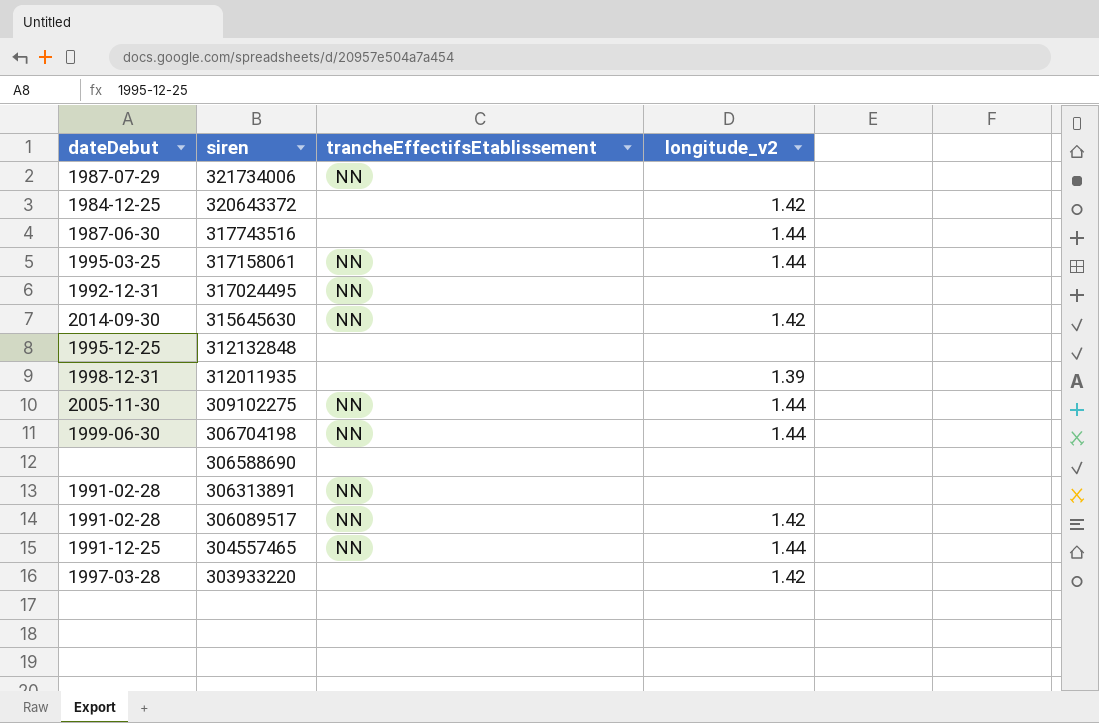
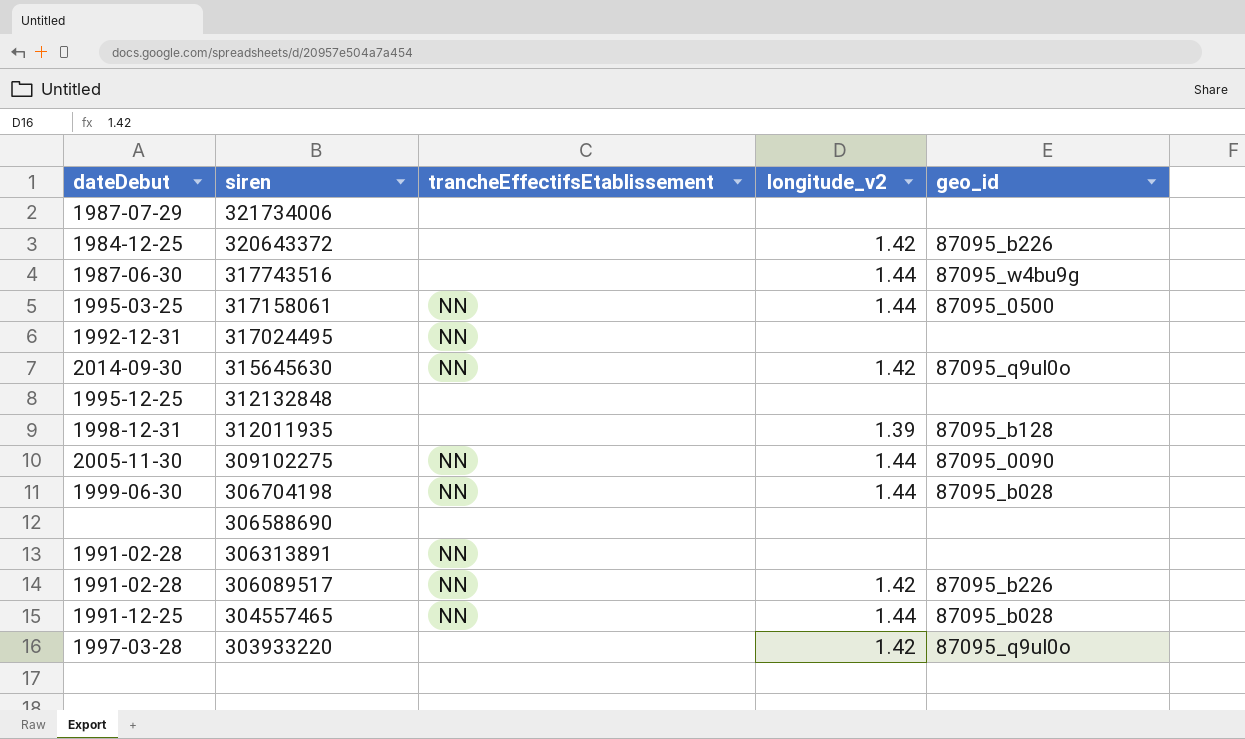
column geo_id | position: none -> 5
321734006 | trancheEffectifsEtablissement: NN -> none

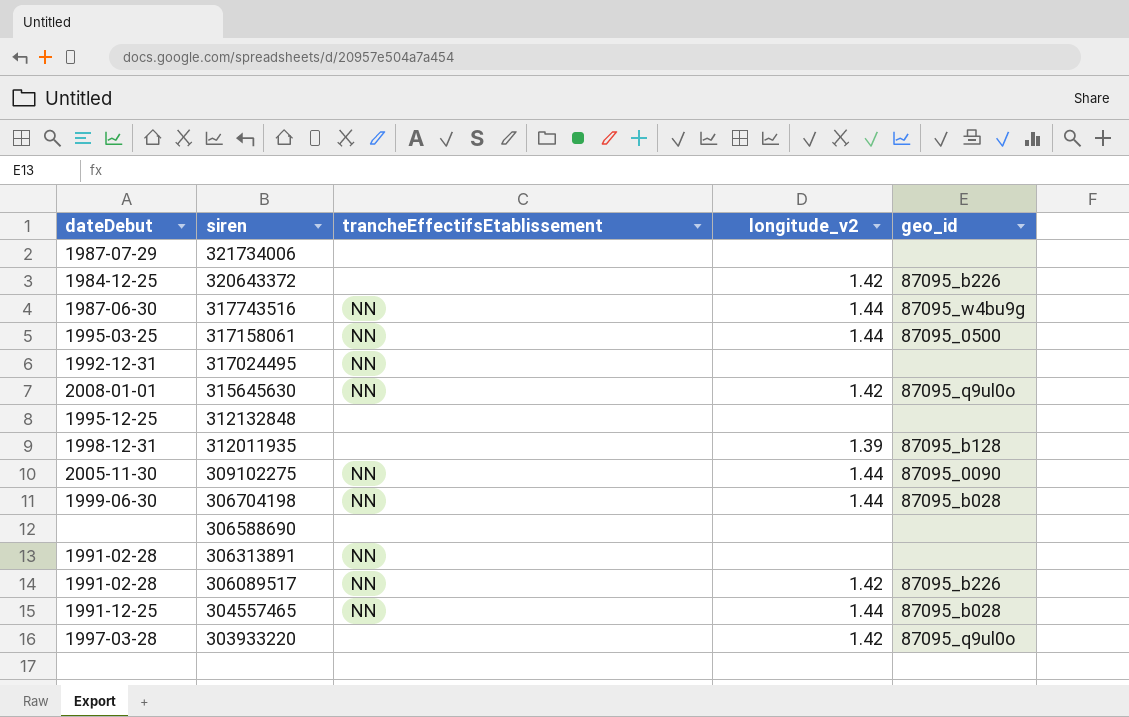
317743516 | trancheEffectifsEtablissement: none -> NN
315645630 | dateDebut: 2014-09-30 -> 2008-01-01

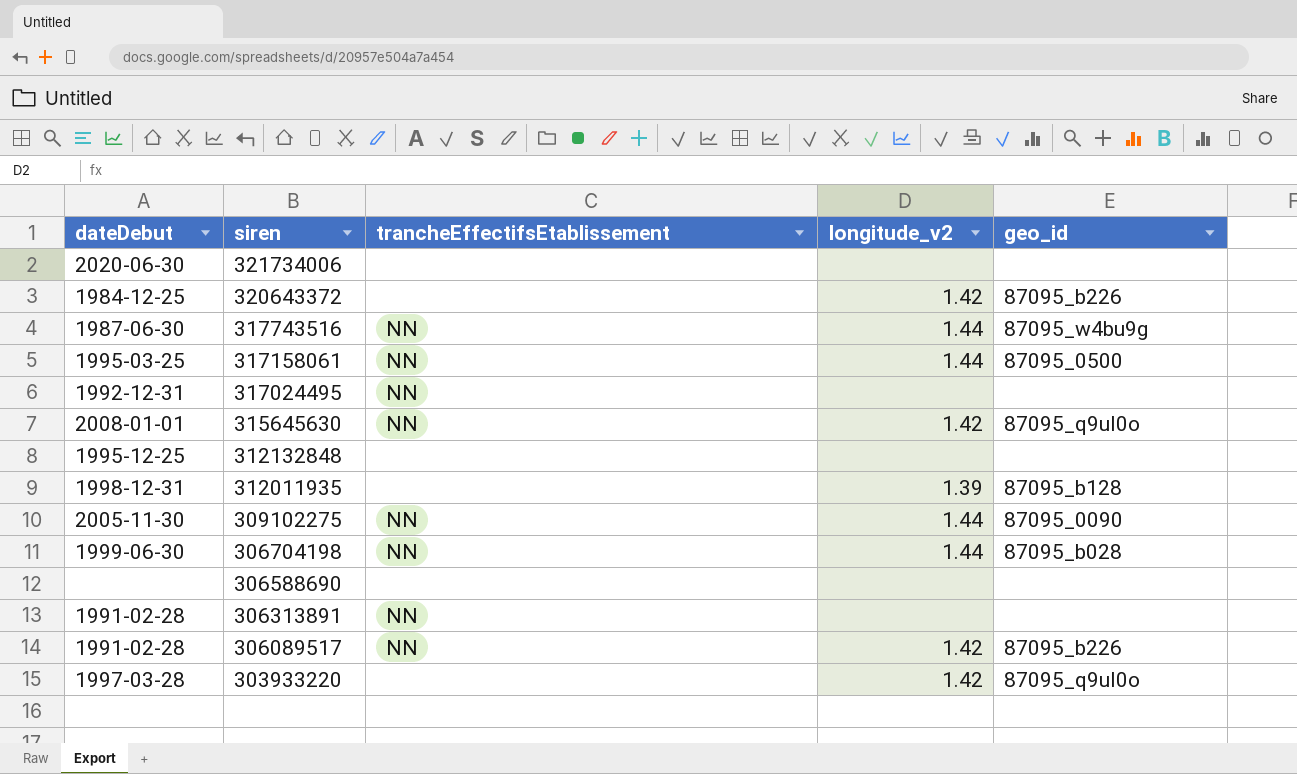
row 304557465: 1991-12-25 | NN | 1.44 | 87095_b028 -> none
321734006 | dateDebut: 1987-07-29 -> 2020-06-30

